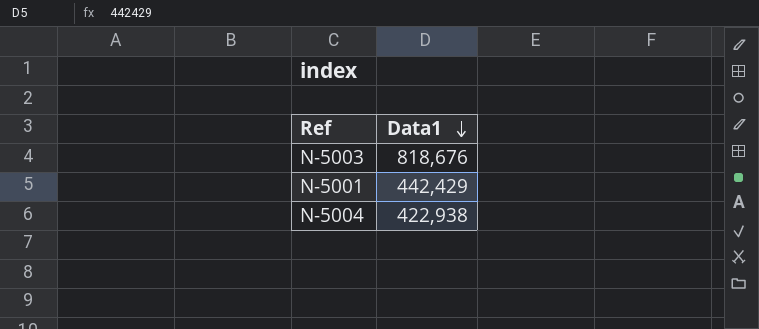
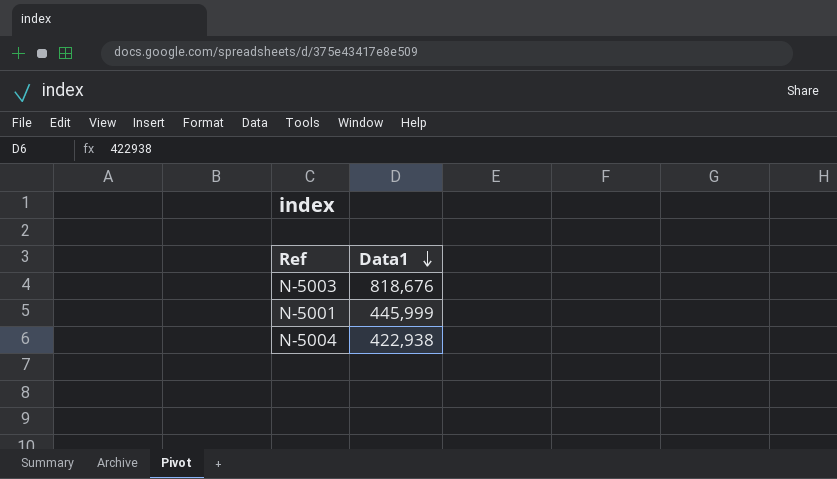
N-5001 | Data1: 442,429 -> 445,999

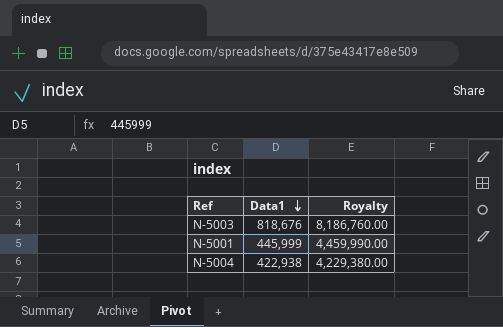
column Royalty | formula: none -> [Data1] * 10

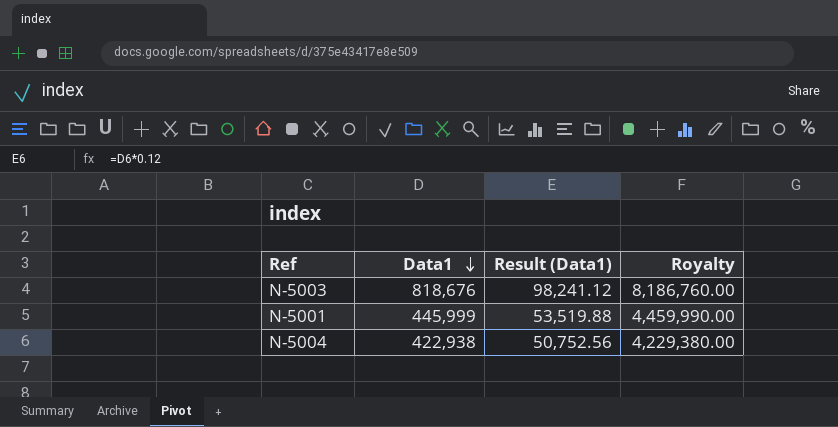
column Result (Data1) | formula: none -> [Data1] * 0.12

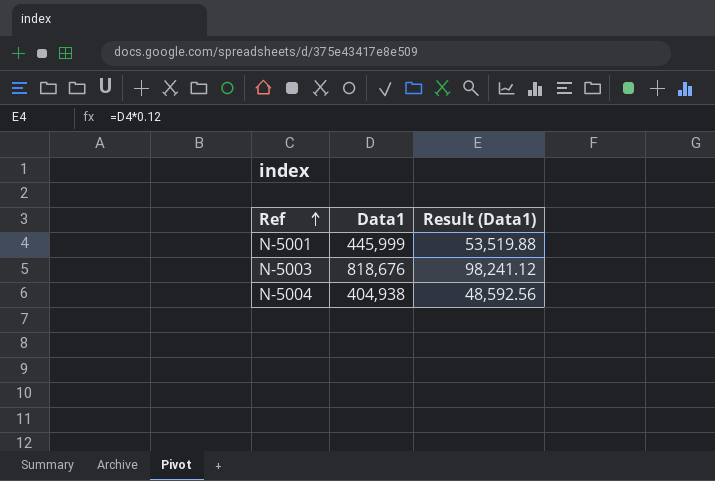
row order: Data1 descending -> Ref ascending
column Royalty | formula: [Data1] * 10 -> none
N-5004 | Data1: 422,938 -> 404,938
N-5004 | Result (Data1): 50,752.56 -> 48,592.56

